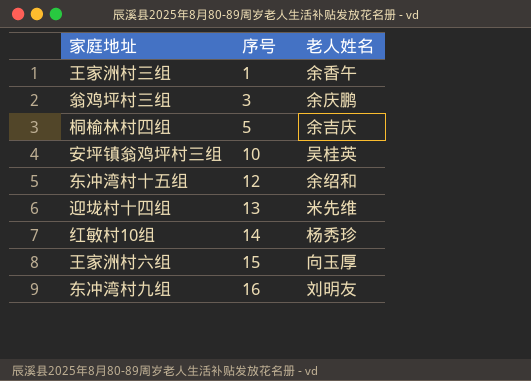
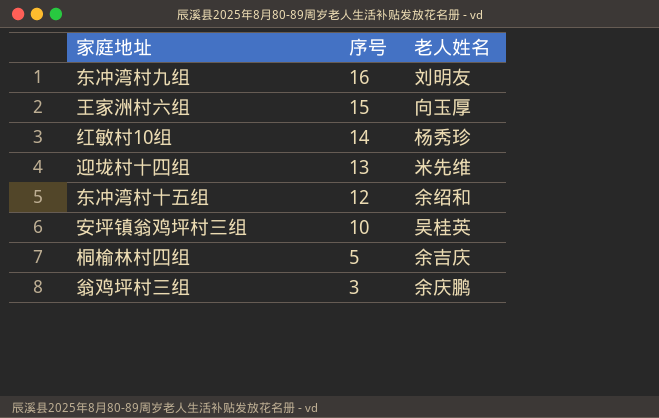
row order: 序号 ascending -> 序号 descending
row 王家洲村三组: 1 | 余香午 -> none

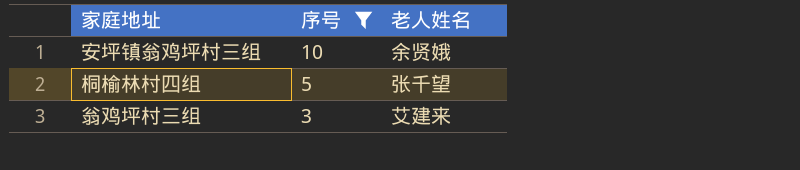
filter: none -> 序号 <= 10
安坪镇翁鸡坪村三组 | 老人姓名: 吴桂英 -> 余贤娥
桐榆林村四组 | 老人姓名: 余吉庆 -> 张千望
翁鸡坪村三组 | 老人姓名: 余庆鹏 -> 艾建来

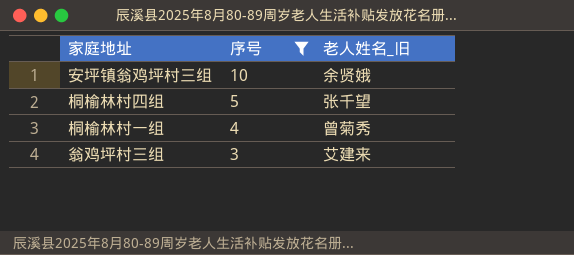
column name: 老人姓名 -> 老人姓名_旧
row 桐榆林村一组: none -> 4 | 曾菊秀

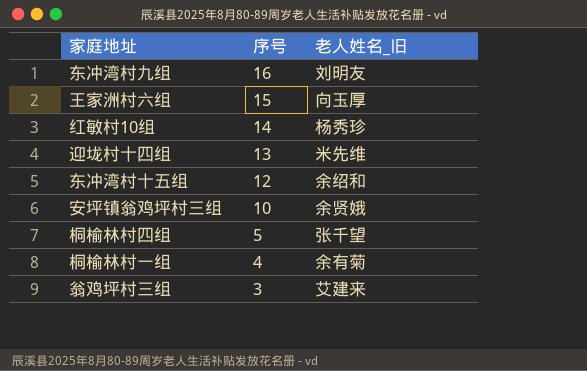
filter: 序号 <= 10 -> none
桐榆林村一组 | 老人姓名_旧: 曾菊秀 -> 余有菊

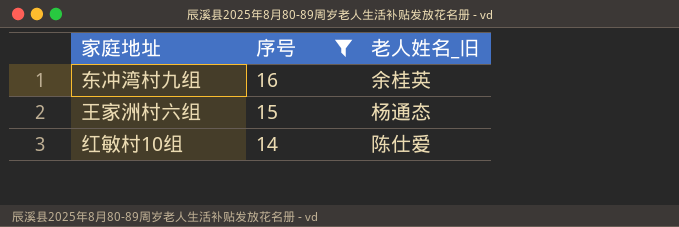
filter: none -> 序号 >= 14
东冲湾村九组 | 老人姓名_旧: 刘明友 -> 余桂英
王家洲村六组 | 老人姓名_旧: 向玉厚 -> 杨通态
红敏村10组 | 老人姓名_旧: 杨秀珍 -> 陈仕爱

